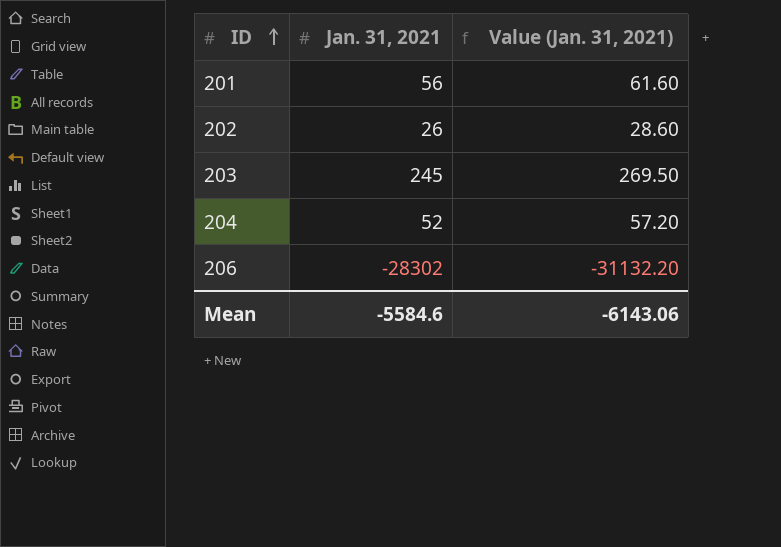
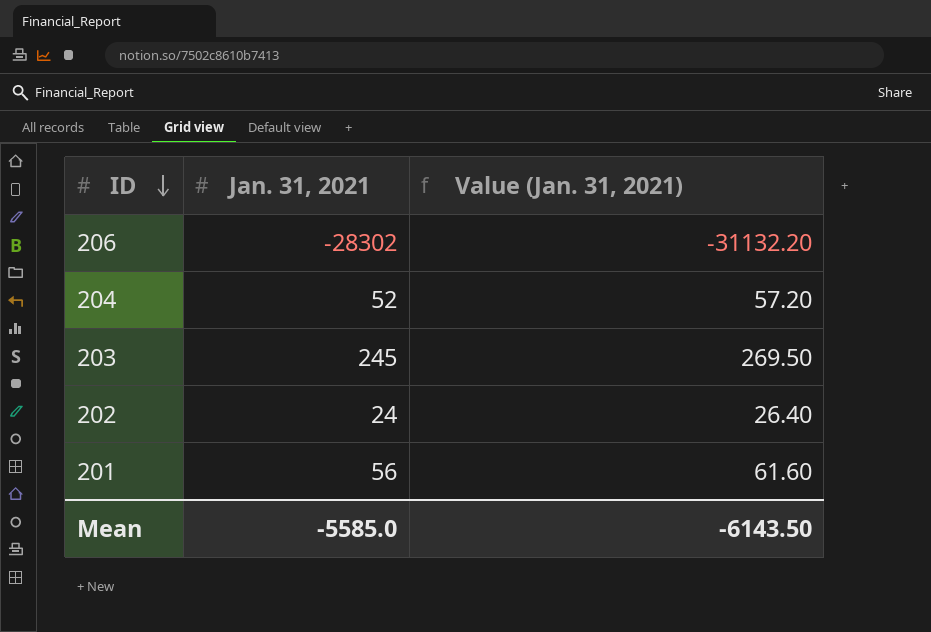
row order: ID ascending -> ID descending
202 | Jan. 31, 2021: 26 -> 24
202 | Value (Jan. 31, 2021): 28.60 -> 26.40
Mean | Jan. 31, 2021: -5584.6 -> -5585.0
Mean | Value (Jan. 31, 2021): -6143.06 -> -6143.50

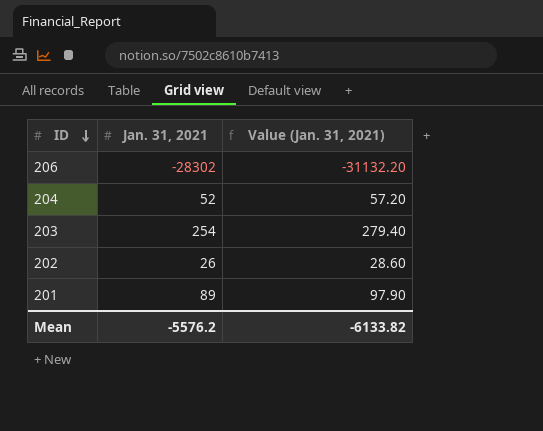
203 | Jan. 31, 2021: 245 -> 254
203 | Value (Jan. 31, 2021): 269.50 -> 279.40
202 | Jan. 31, 2021: 24 -> 26
202 | Value (Jan. 31, 2021): 26.40 -> 28.60
201 | Jan. 31, 2021: 56 -> 89
201 | Value (Jan. 31, 2021): 61.60 -> 97.90
Mean | Jan. 31, 2021: -5585.0 -> -5576.2
Mean | Value (Jan. 31, 2021): -6143.50 -> -6133.82

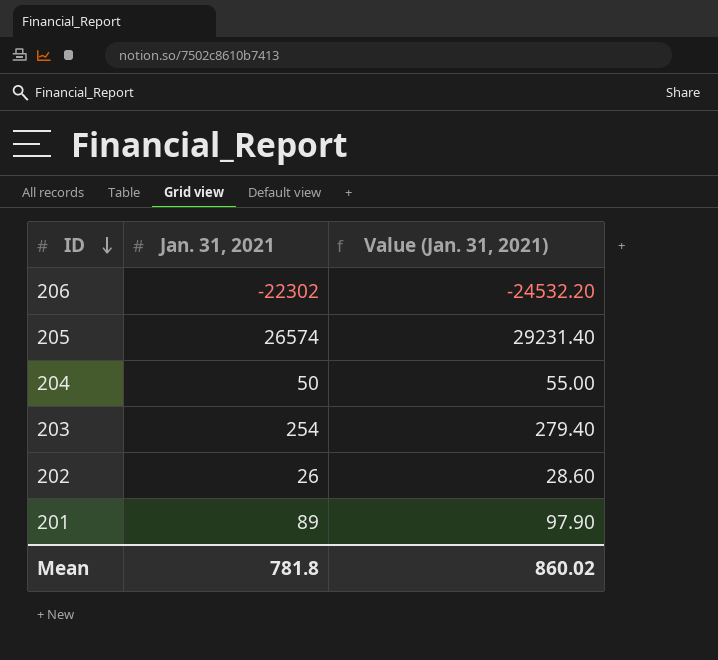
206 | Jan. 31, 2021: -28302 -> -22302
206 | Value (Jan. 31, 2021): -31132.20 -> -24532.20
row 205: none -> 26574 | 29231.40
204 | Jan. 31, 2021: 52 -> 50
204 | Value (Jan. 31, 2021): 57.20 -> 55.00
Mean | Jan. 31, 2021: -5576.2 -> 781.8
Mean | Value (Jan. 31, 2021): -6133.82 -> 860.02

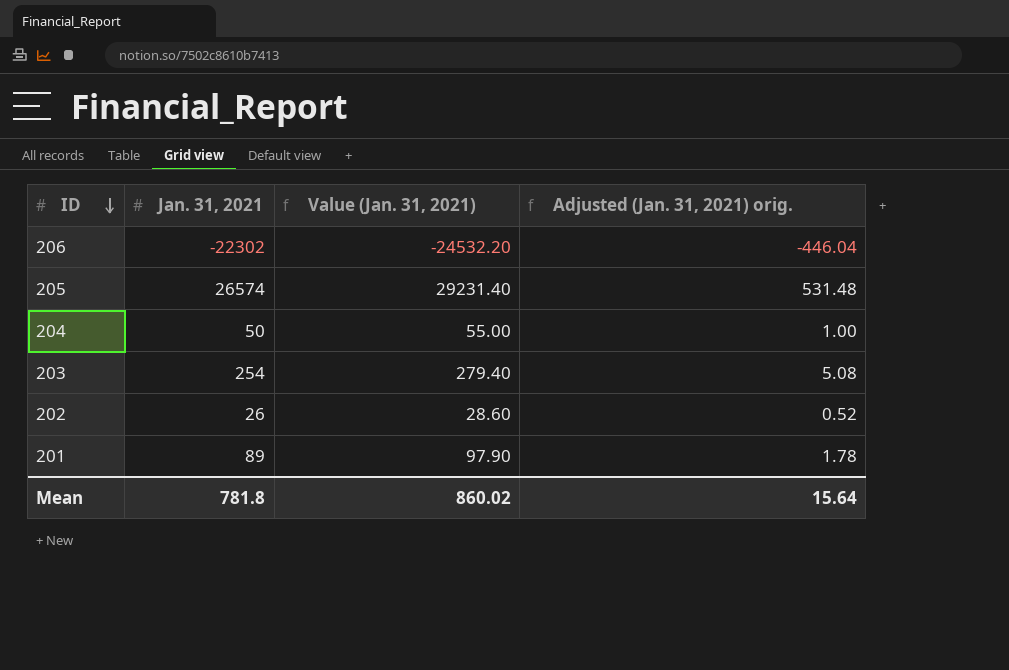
column Adjusted (Jan. 31, 2021) orig. | formula: none -> [Jan. 31, 2021] * 0.02

